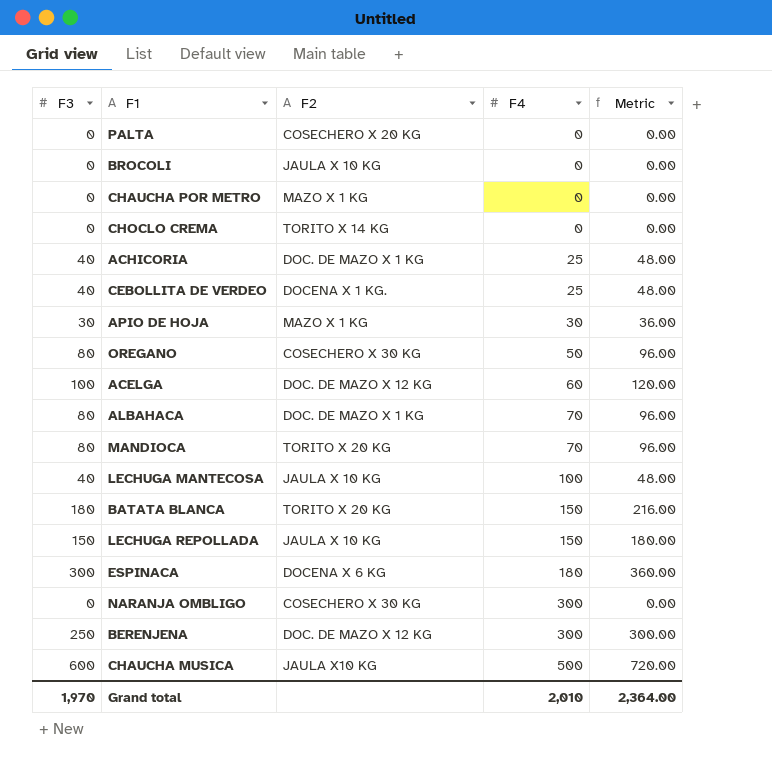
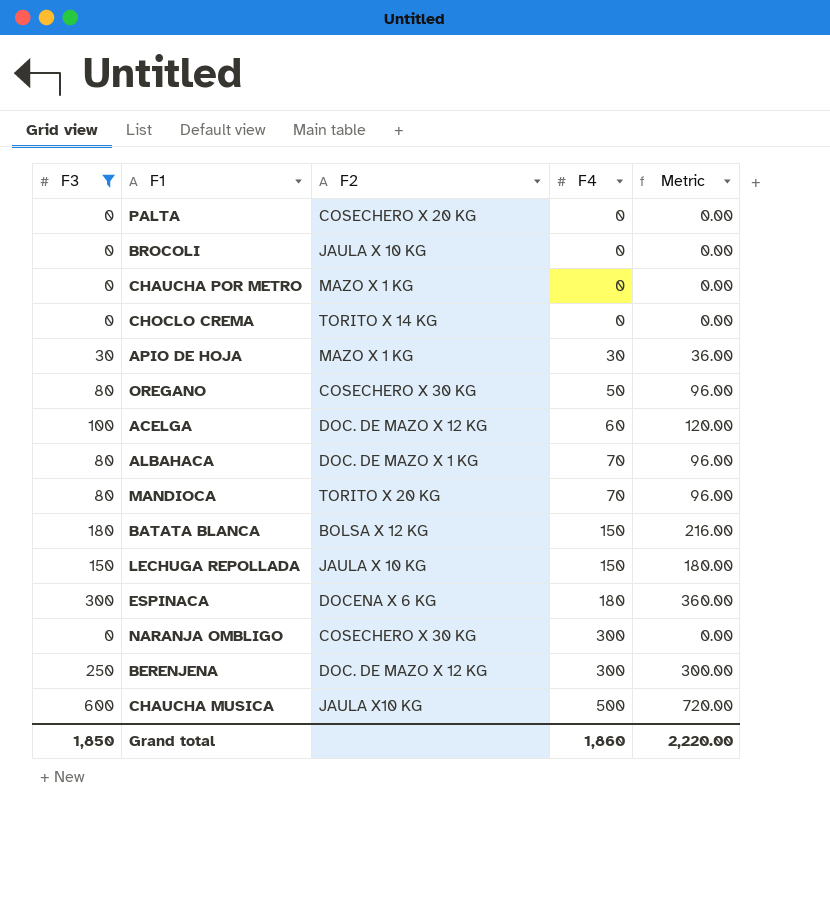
filter: none -> F3 != 40
BATATA BLANCA | F2: TORITO X 20 KG -> BOLSA X 12 KG
Grand total | F3: 1,970 -> 1,850
Grand total | F4: 2,010 -> 1,860
Grand total | Metric: 2,364.00 -> 2,220.00

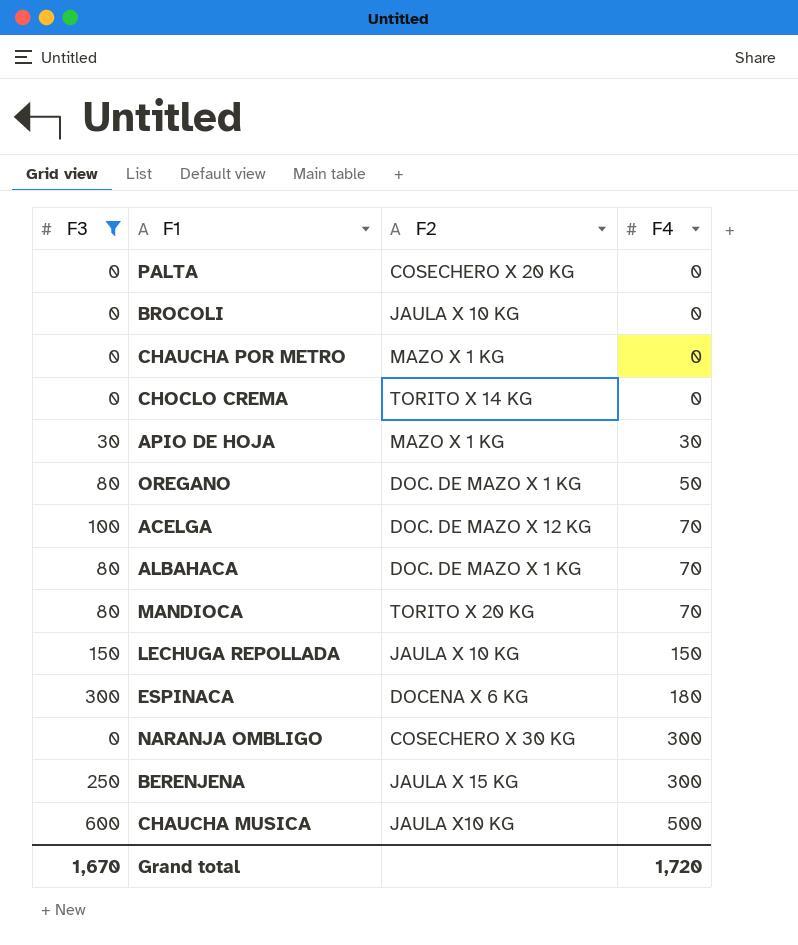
column Metric | formula: [F3] * 1.2 -> none
row BATATA BLANCA: 180 | BOLSA X 12 KG | 150 | 216.00 -> none
OREGANO | F2: COSECHERO X 30 KG -> DOC. DE MAZO X 1 KG
ACELGA | F4: 60 -> 70
BERENJENA | F2: DOC. DE MAZO X 12 KG -> JAULA X 15 KG
Grand total | F3: 1,850 -> 1,670
Grand total | F4: 1,860 -> 1,720

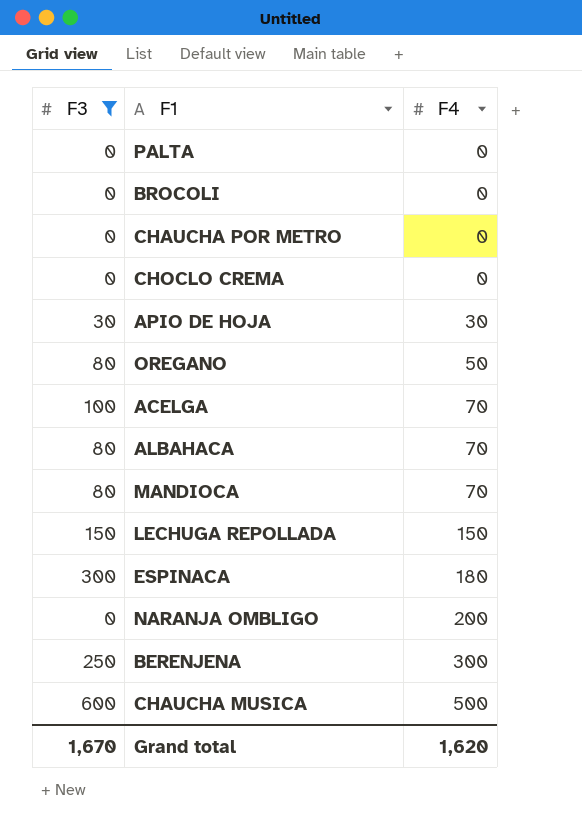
column F2 | position: 3 -> none
NARANJA OMBLIGO | F4: 300 -> 200
Grand total | F4: 1,720 -> 1,620

